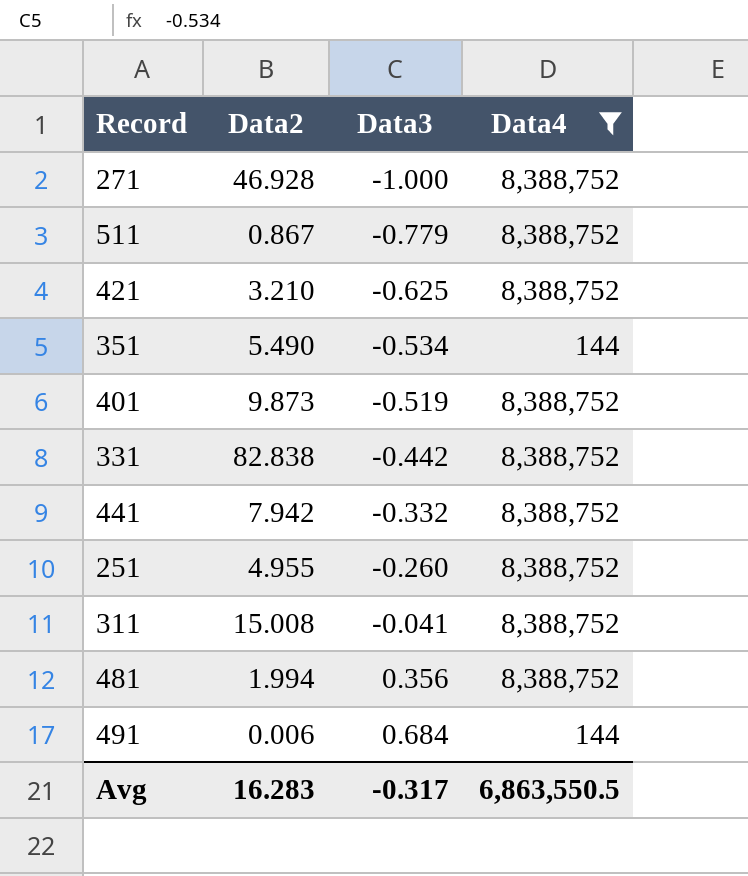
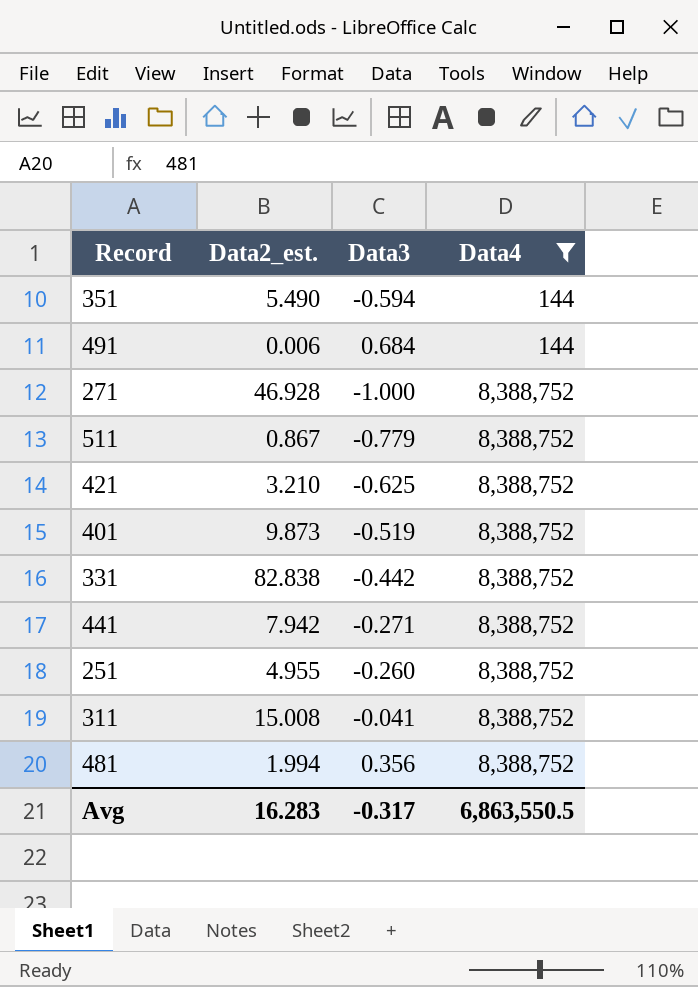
row order: Data3 ascending -> Data4 ascending
column name: Data2 -> Data2_est.
351 | Data3: -0.534 -> -0.594
441 | Data3: -0.332 -> -0.271

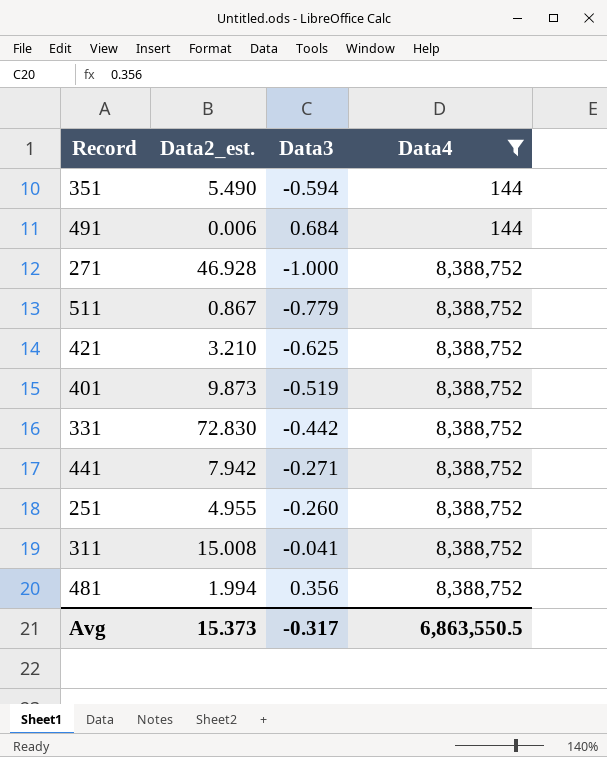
331 | Data2_est.: 82.838 -> 72.830
Avg | Data2_est.: 16.283 -> 15.373

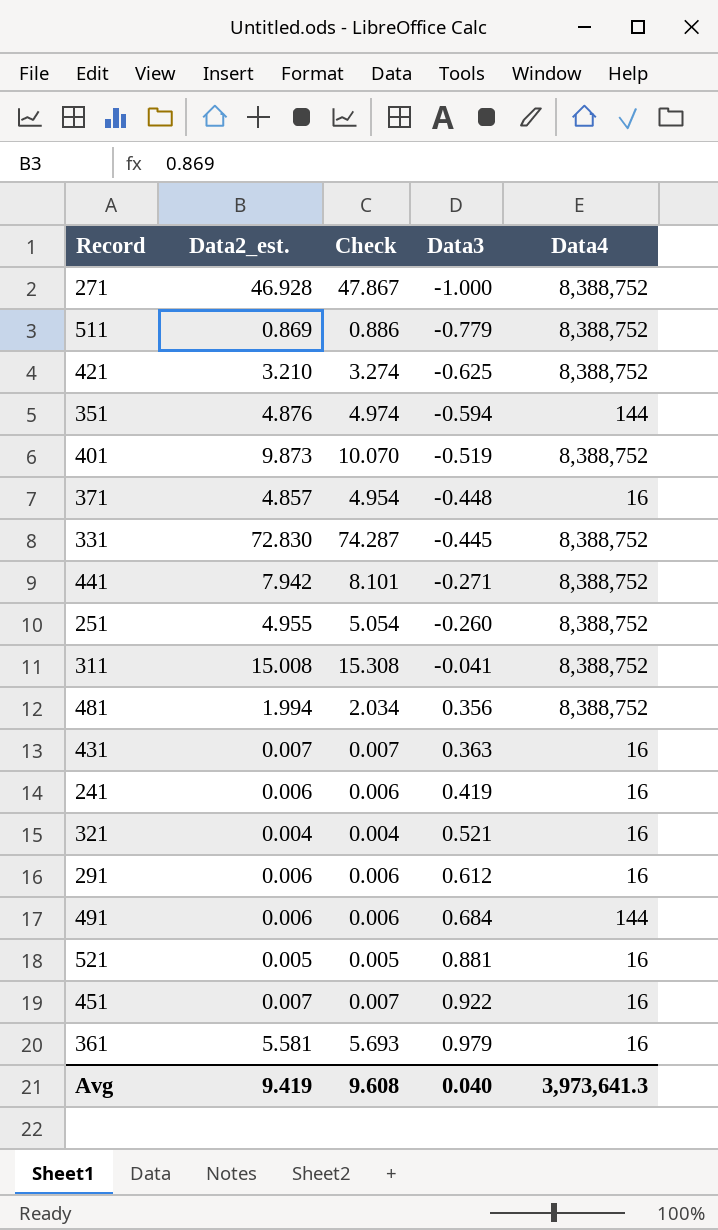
filter: Data4 != 16 -> none
row order: Data4 ascending -> Data3 ascending
column Check | formula: none -> [Data2_est.] * 1.02
511 | Data2_est.: 0.867 -> 0.869
351 | Data2_est.: 5.490 -> 4.876
331 | Data3: -0.442 -> -0.445
Avg | Data2_est.: 15.373 -> 9.419
Avg | Data3: -0.317 -> 0.040
Avg | Data4: 6,863,550.5 -> 3,973,641.3

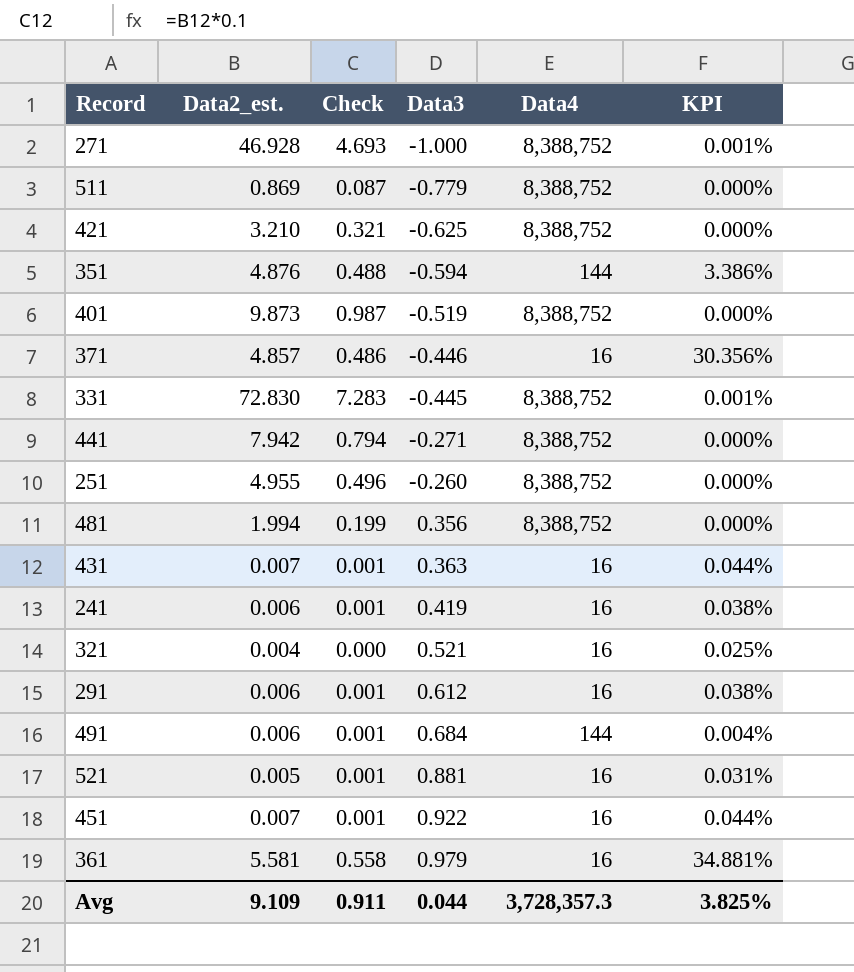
column Check | formula: [Data2_est.] * 1.02 -> [Data2_est.] * 0.1
column KPI | formula: none -> [Data2_est.] / [Data4]
row 311: 15.008 | 15.308 | -0.041 | 8,388,752 -> none
371 | Data3: -0.448 -> -0.446
Avg | Data2_est.: 9.419 -> 9.109
Avg | Check: 9.608 -> 0.911
Avg | Data3: 0.040 -> 0.044
Avg | Data4: 3,973,641.3 -> 3,728,357.3

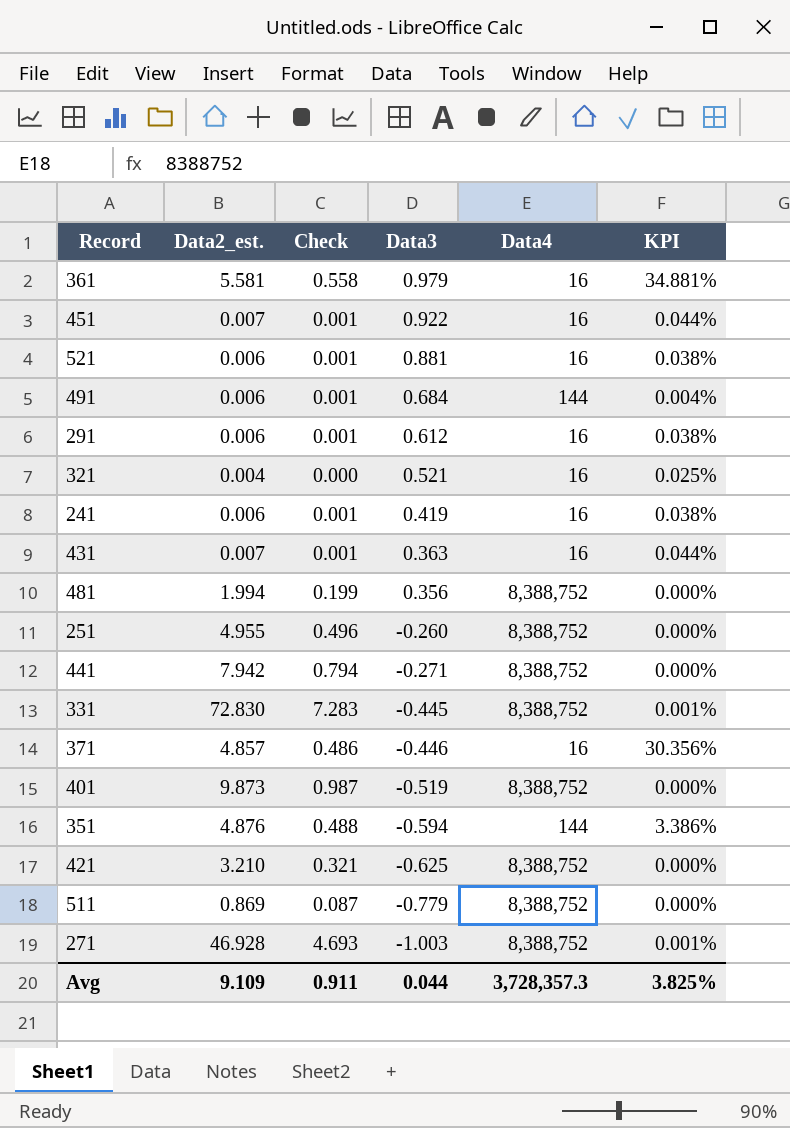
row order: Data3 ascending -> Data3 descending
521 | Data2_est.: 0.005 -> 0.006
521 | KPI: 0.031% -> 0.038%
271 | Data3: -1.000 -> -1.003

